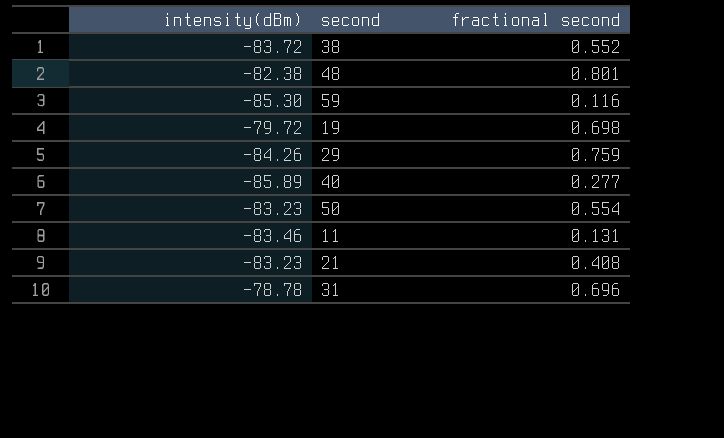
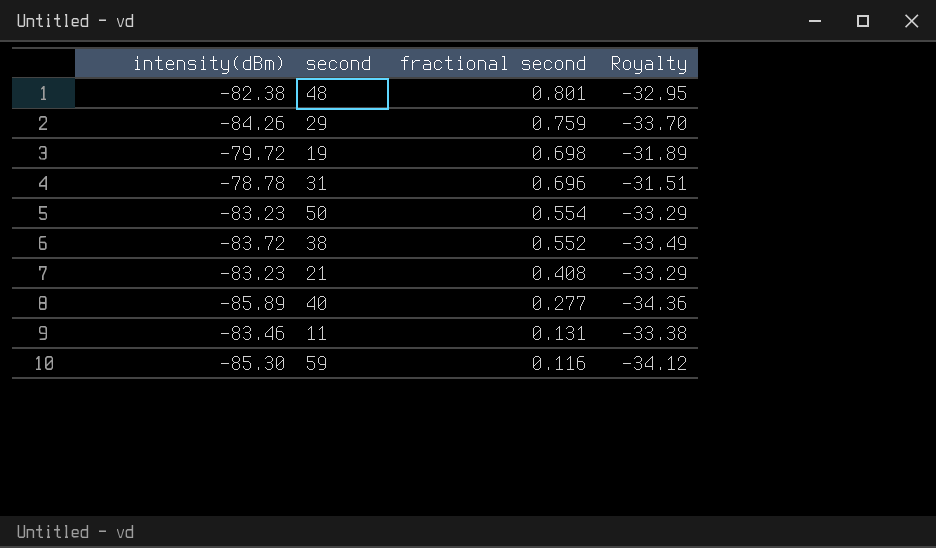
row order: none -> fractional second descending
column Royalty | formula: none -> [intensity(dBm)] * 0.4

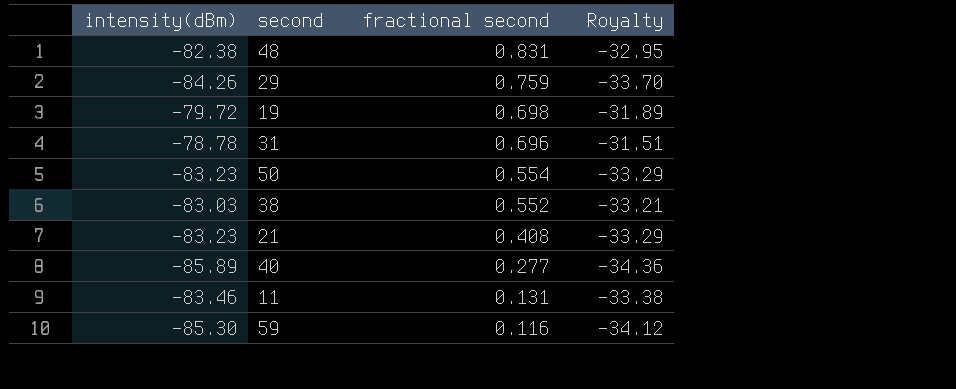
48 | fractional second: 0.801 -> 0.831
38 | intensity(dBm): -83.72 -> -83.03
38 | Royalty: -33.49 -> -33.21

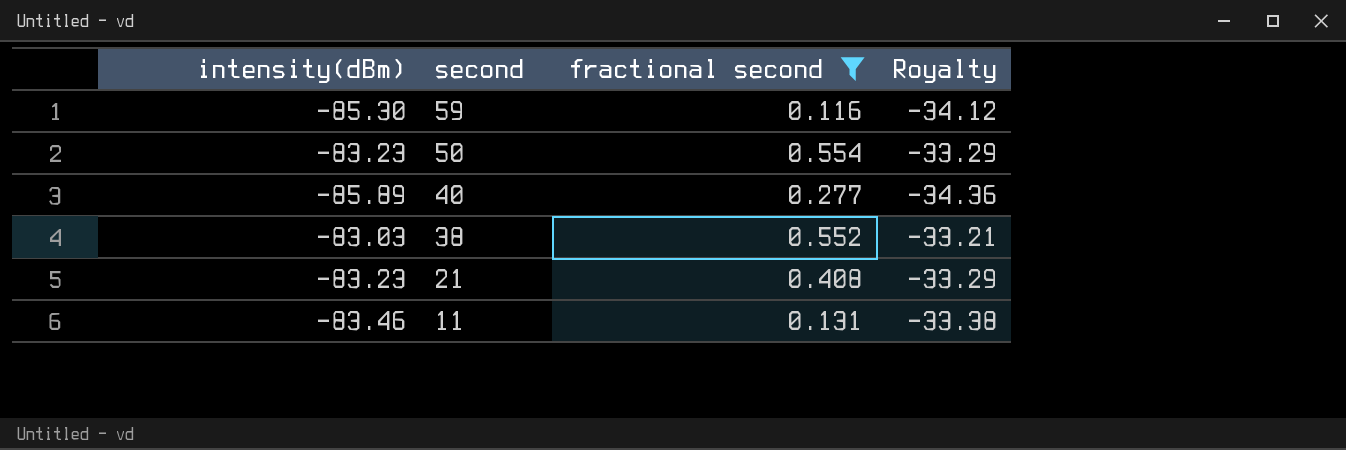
filter: none -> fractional second <= 0.554
row order: fractional second descending -> second descending

